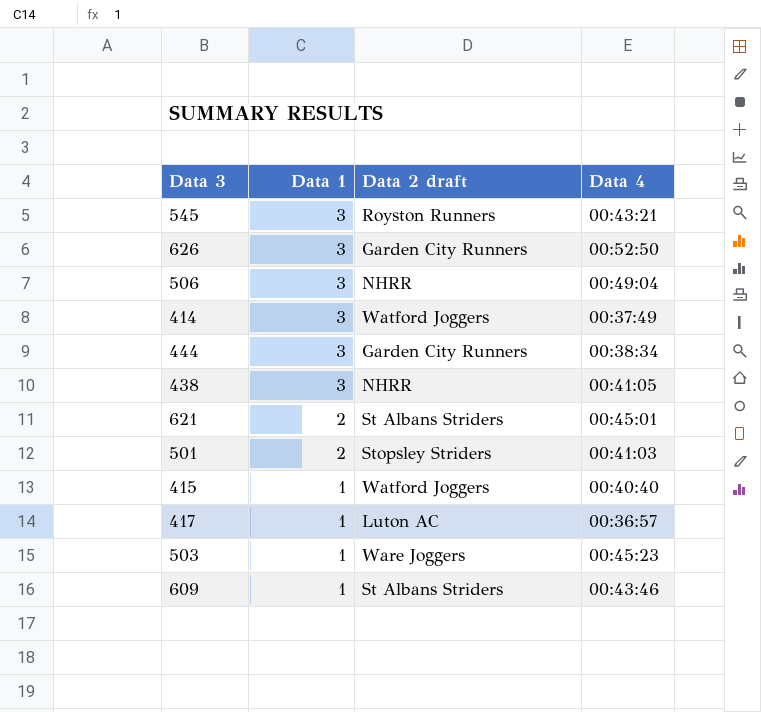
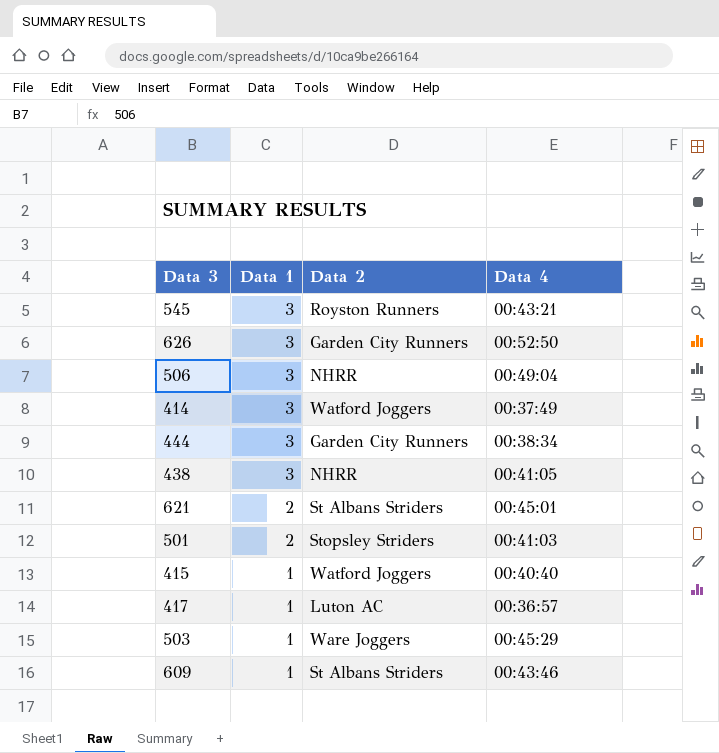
column name: Data 2 draft -> Data 2
503 | Data 4: 00:45:23 -> 00:45:29

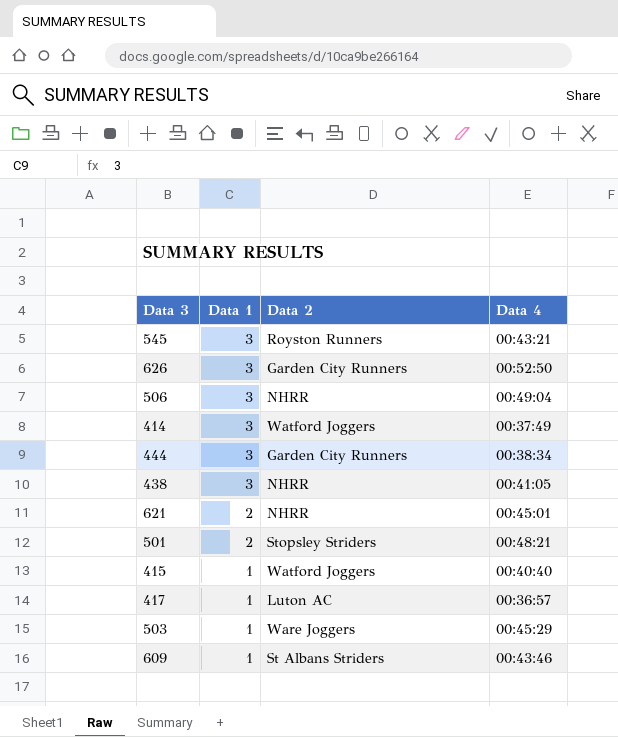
621 | Data 2: St Albans Striders -> NHRR
501 | Data 4: 00:41:03 -> 00:48:21

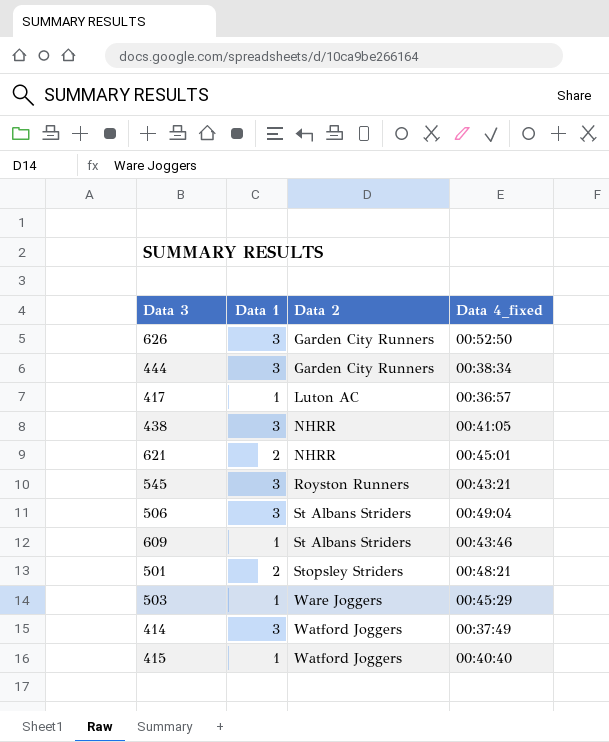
row order: Data 1 descending -> Data 2 ascending
column name: Data 4 -> Data 4_fixed
506 | Data 2: NHRR -> St Albans Striders

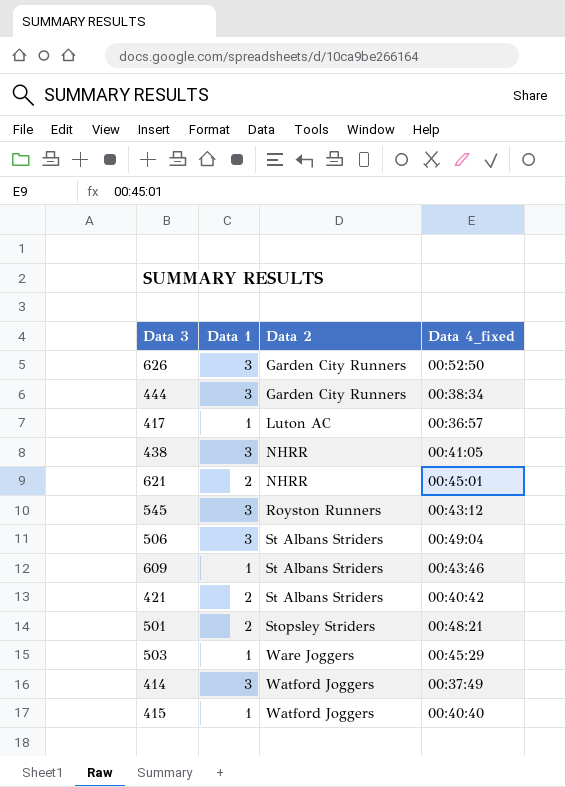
545 | Data 4_fixed: 00:43:21 -> 00:43:12
row 421: none -> 2 | St Albans Striders | 00:40:42

